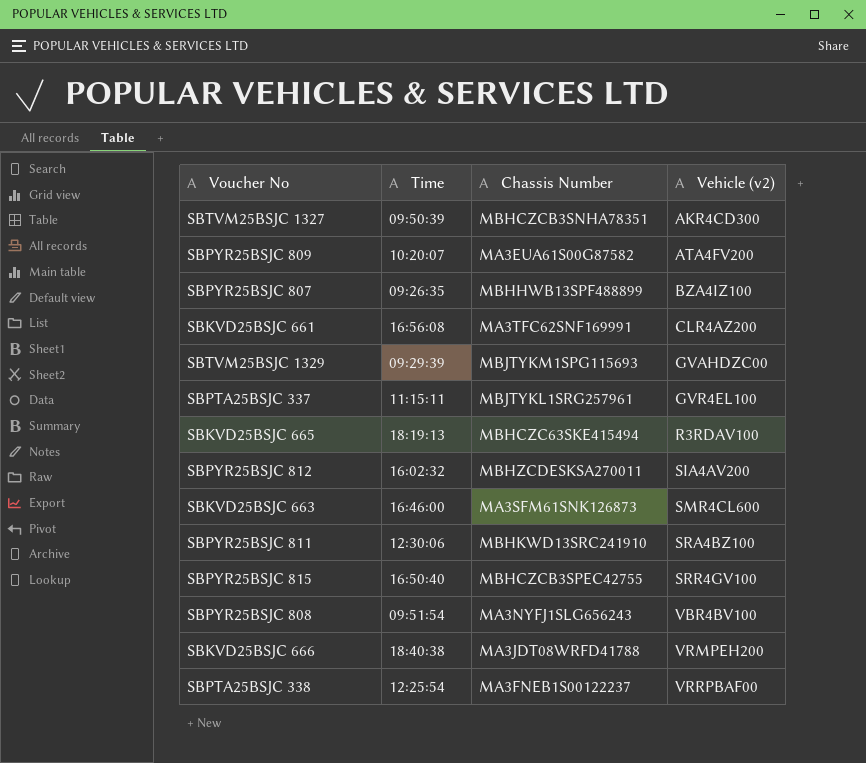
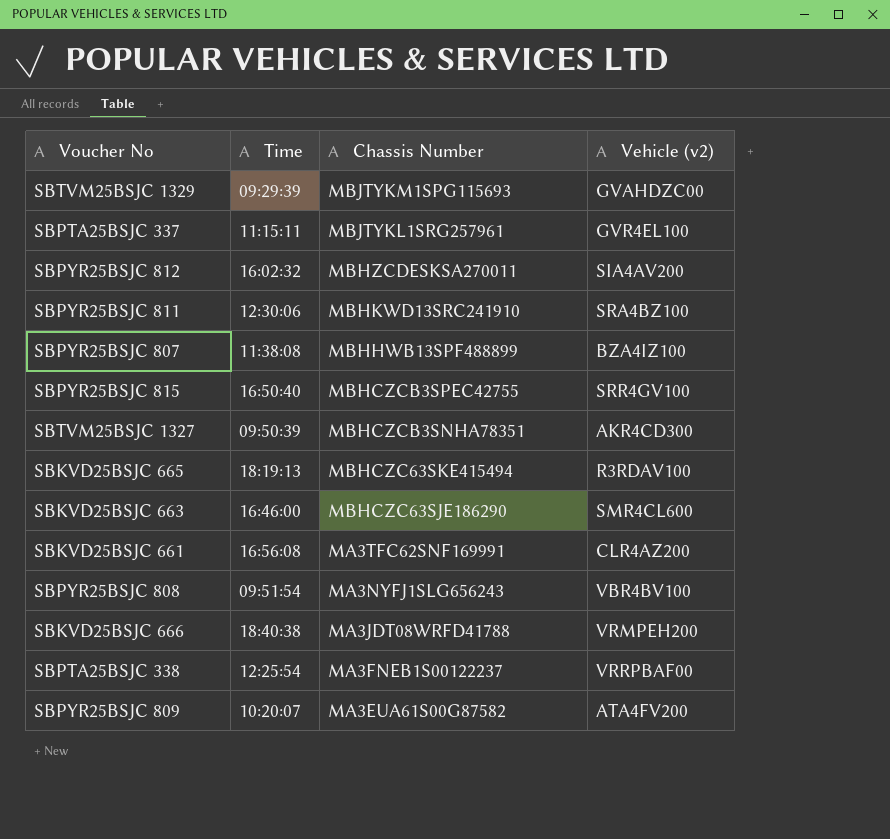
row order: Vehicle (v2) ascending -> Chassis Number descending
SBPYR25BSJC 807 | Time: 09:26:35 -> 11:38:08
SBKVD25BSJC 663 | Chassis Number: MA3SFM61SNK126873 -> MBHCZC63SJE186290

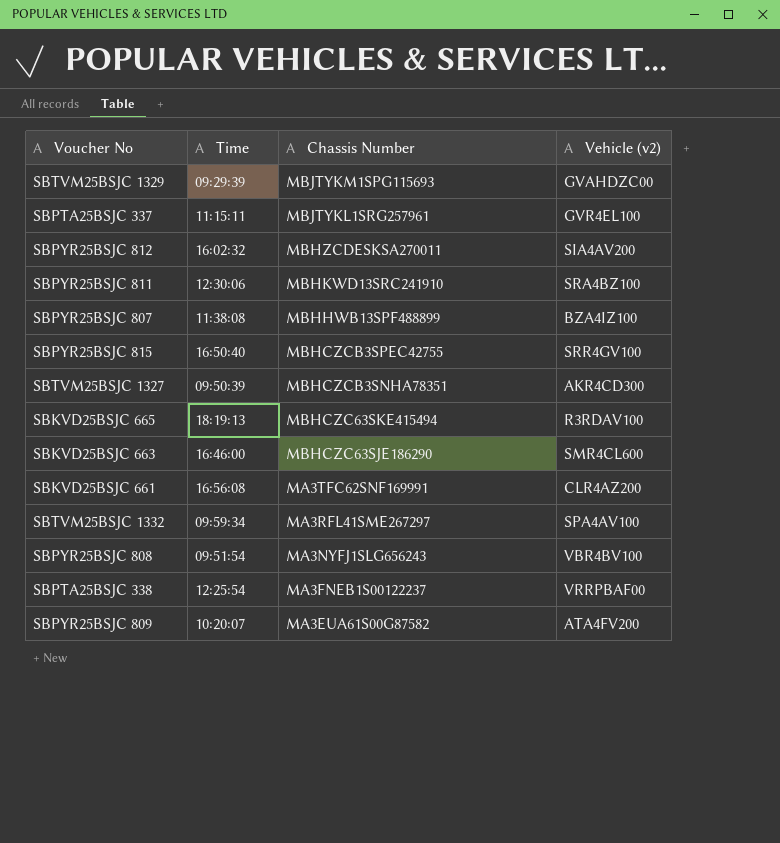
row SBKVD25BSJC 666: 18:40:38 | MA3JDT08WRFD41788 | VRMPEH200 -> none
row SBTVM25BSJC 1332: none -> 09:59:34 | MA3RFL41SME267297 | SPA4AV100

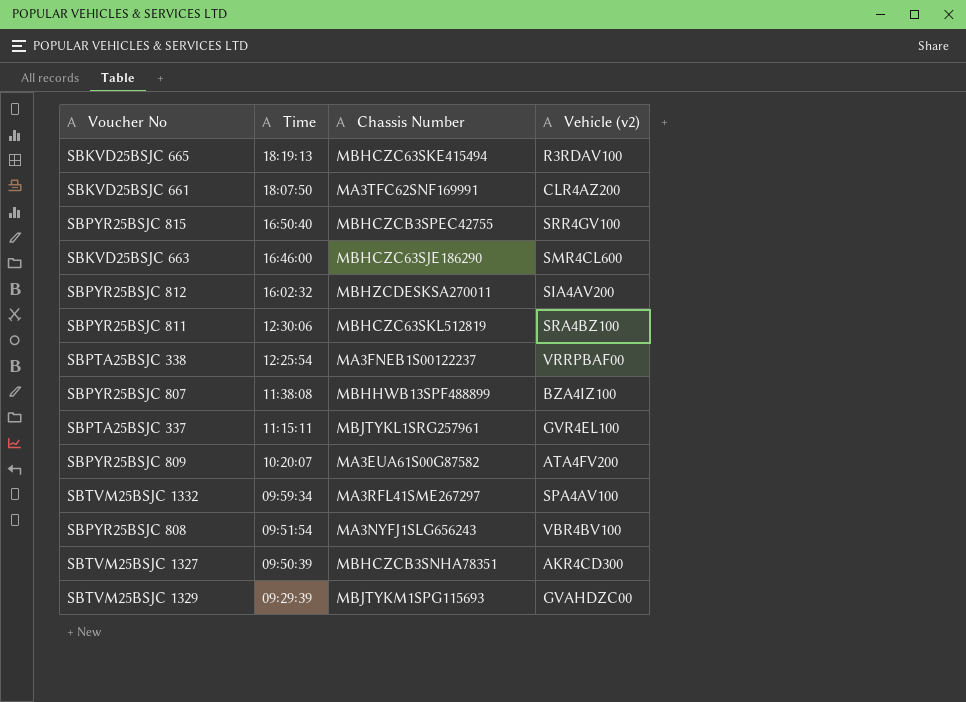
row order: Chassis Number descending -> Time descending
SBKVD25BSJC 661 | Time: 16:56:08 -> 18:07:50
SBPYR25BSJC 811 | Chassis Number: MBHKWD13SRC241910 -> MBHCZC63SKL512819

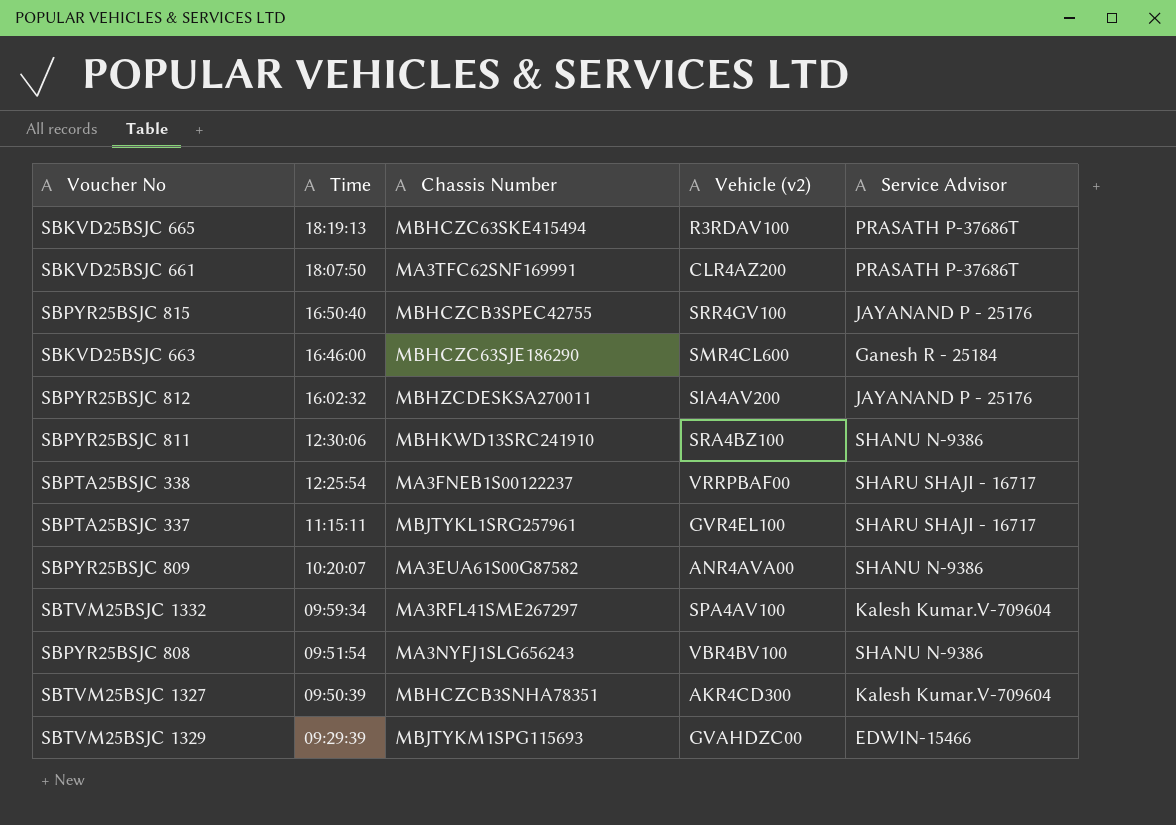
column Service Advisor | position: none -> 5
row SBPYR25BSJC 807: 11:38:08 | MBHHWB13SPF488899 | BZA4IZ100 -> none
SBPYR25BSJC 811 | Chassis Number: MBHCZC63SKL512819 -> MBHKWD13SRC241910
SBPYR25BSJC 809 | Vehicle (v2): ATA4FV200 -> ANR4AVA00

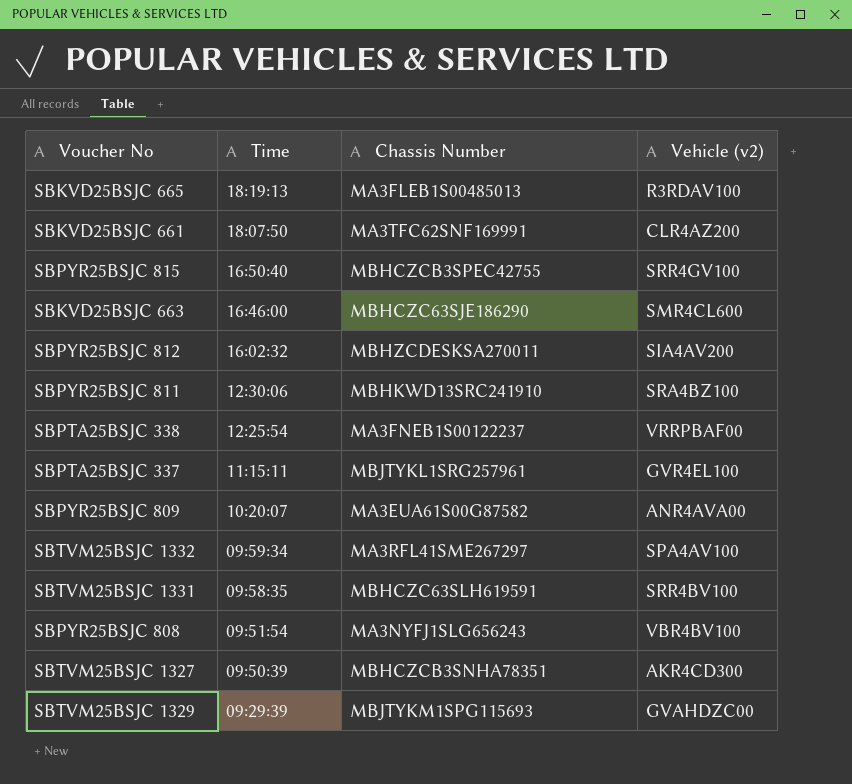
column Service Advisor | position: 5 -> none
SBKVD25BSJC 665 | Chassis Number: MBHCZC63SKE415494 -> MA3FLEB1S00485013
row SBTVM25BSJC 1331: none -> 09:58:35 | MBHCZC63SLH619591 | SRR4BV100

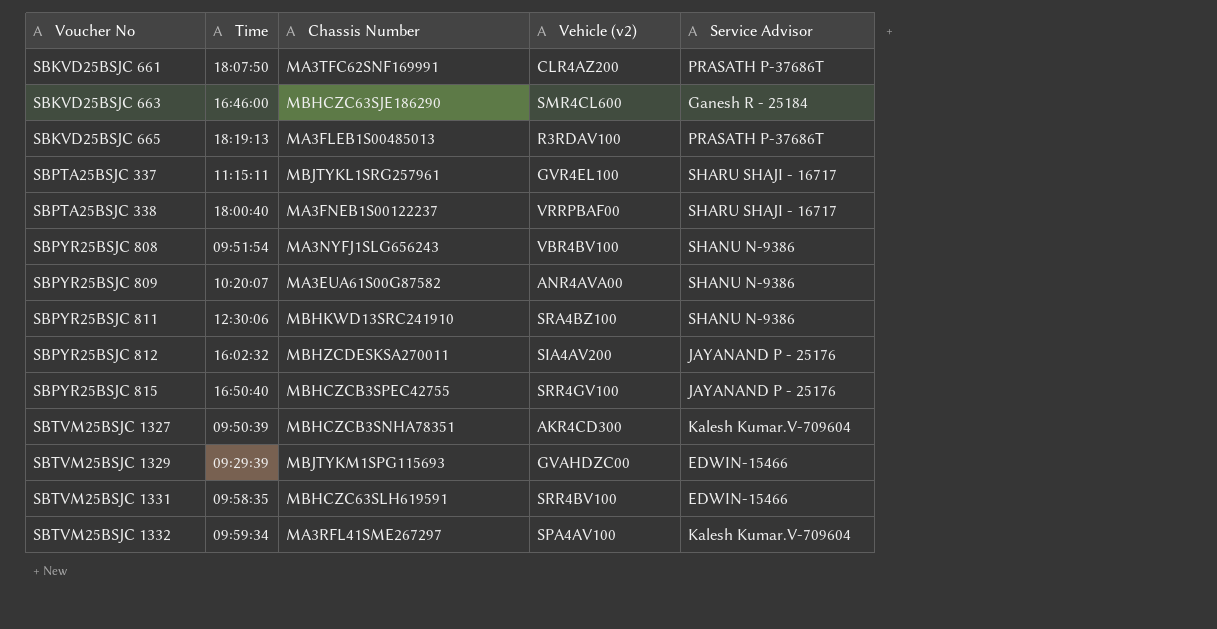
row order: Time descending -> Voucher No ascending
column Service Advisor | position: none -> 5
SBPTA25BSJC 338 | Time: 12:25:54 -> 18:00:40

